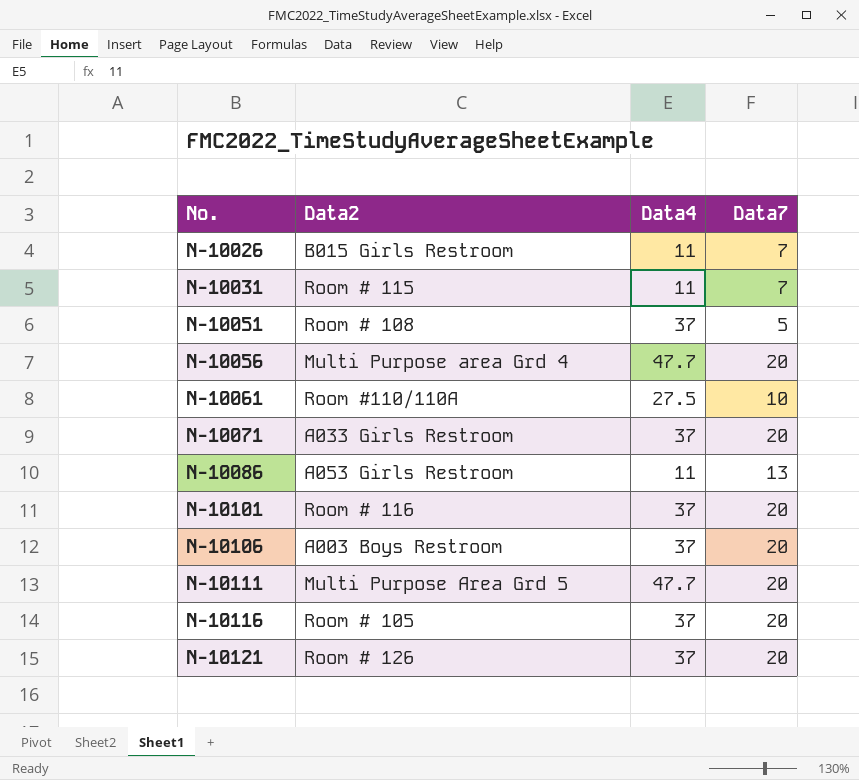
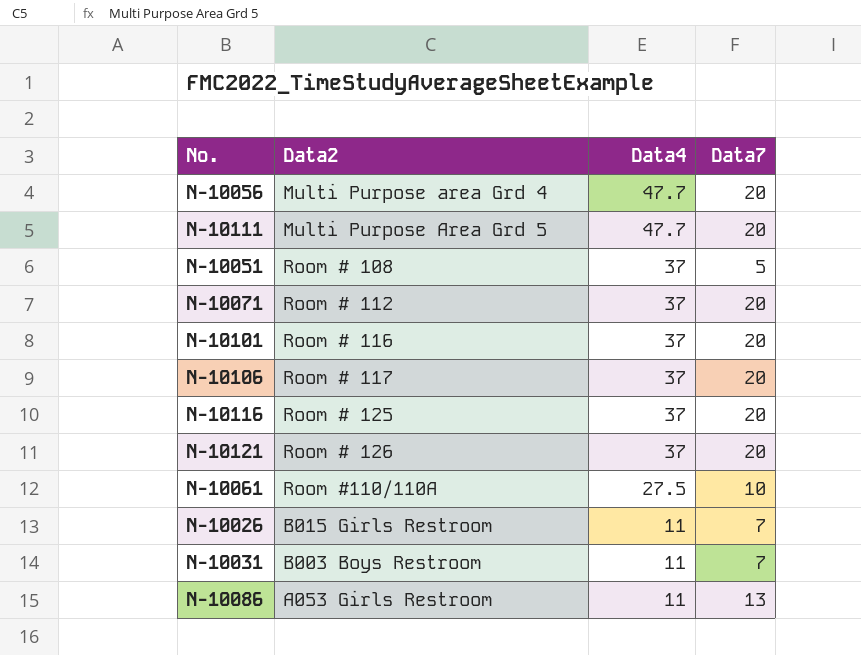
row order: No. ascending -> Data4 descending
N-10071 | Data2: A033 Girls Restroom -> Room # 112
N-10106 | Data2: A003 Boys Restroom -> Room # 117
N-10116 | Data2: Room # 105 -> Room # 125
N-10031 | Data2: Room # 115 -> B003 Boys Restroom

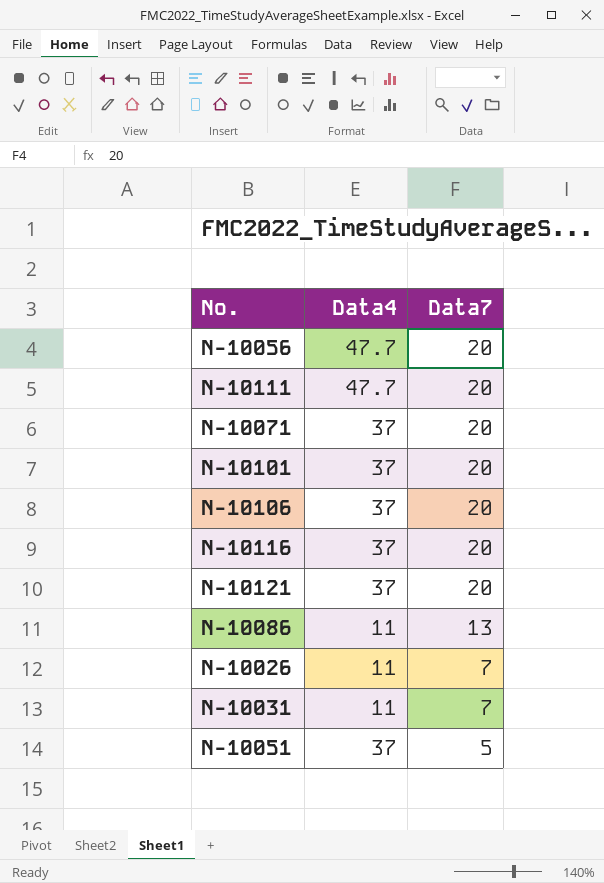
row order: Data4 descending -> Data7 descending
column Data2 | position: 2 -> none
row N-10061: Room #110/110A | 27.5 | 10 -> none

